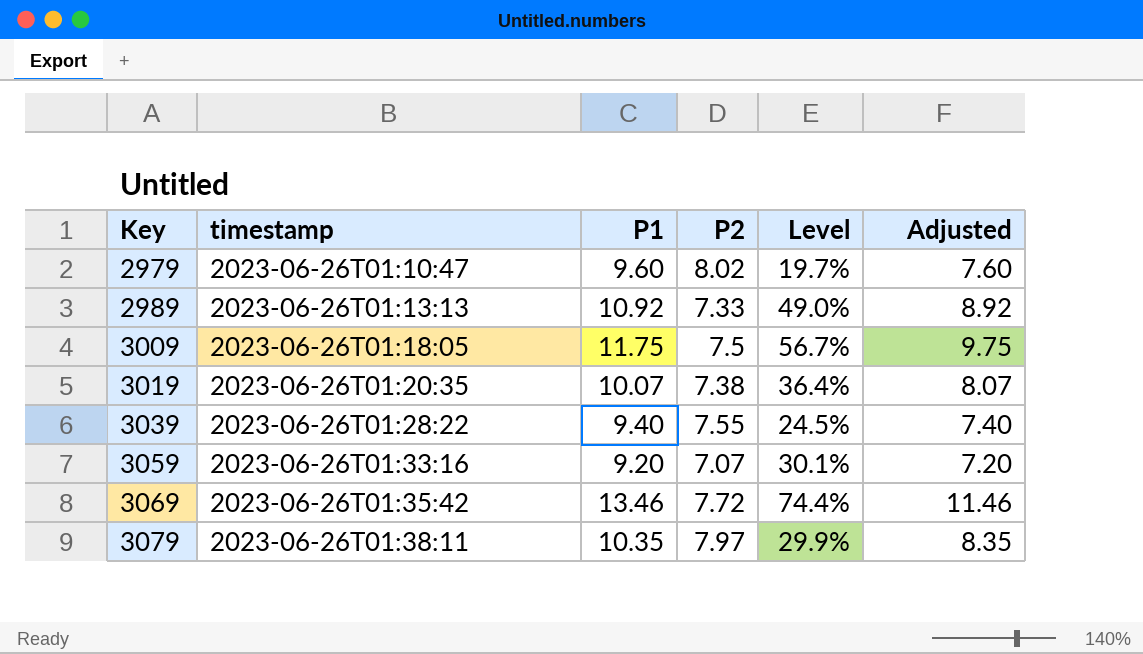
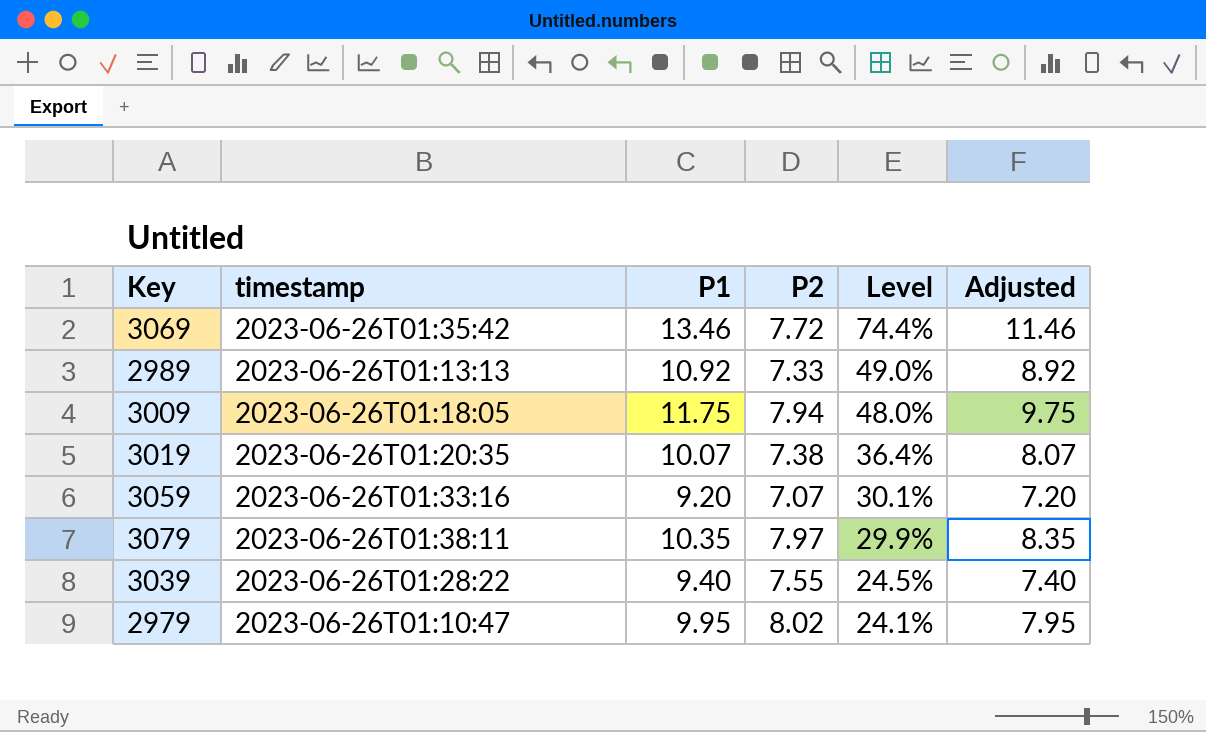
row order: Key ascending -> Level descending
3009 | P2: 7.5 -> 7.94
3009 | Level: 56.7% -> 48.0%
2979 | P1: 9.60 -> 9.95
2979 | Level: 19.7% -> 24.1%
2979 | Adjusted: 7.60 -> 7.95

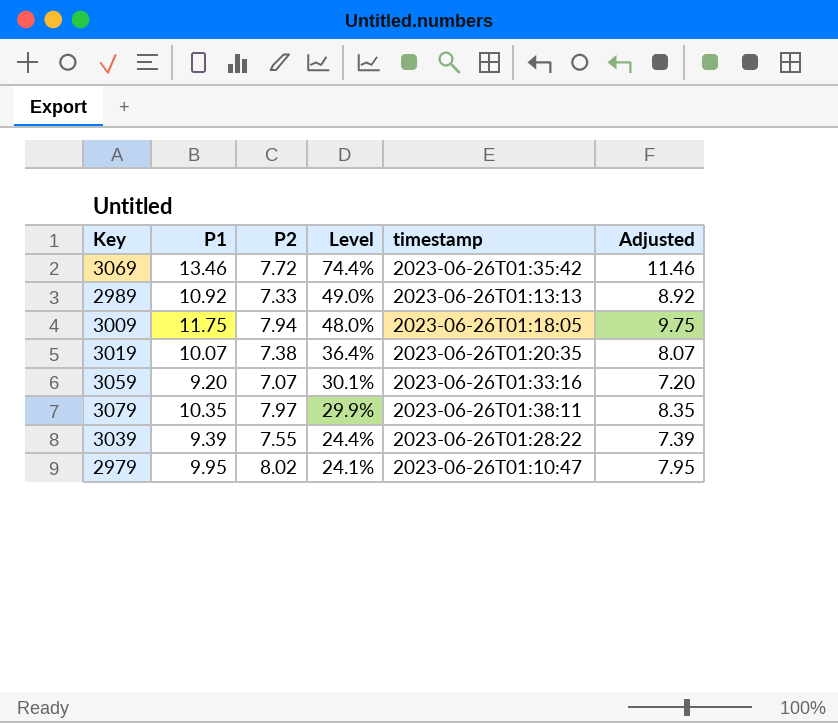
column timestamp | position: 2 -> 5
3039 | P1: 9.40 -> 9.39
3039 | Level: 24.5% -> 24.4%
3039 | Adjusted: 7.40 -> 7.39

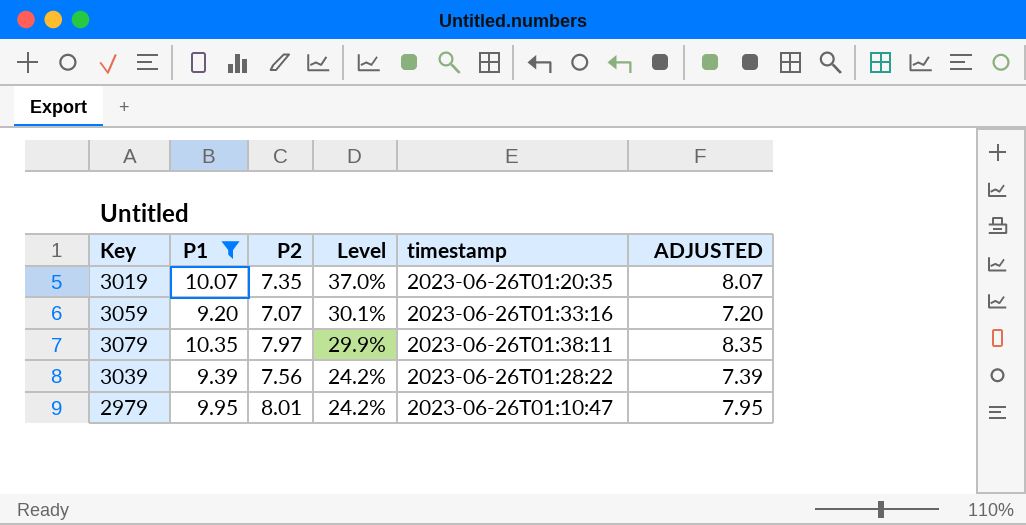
filter: none -> P1 <= 10.35
column name: Adjusted -> ADJUSTED
3019 | P2: 7.38 -> 7.35
3019 | Level: 36.4% -> 37.0%
3039 | P2: 7.55 -> 7.56
3039 | Level: 24.4% -> 24.2%
2979 | P2: 8.02 -> 8.01
2979 | Level: 24.1% -> 24.2%

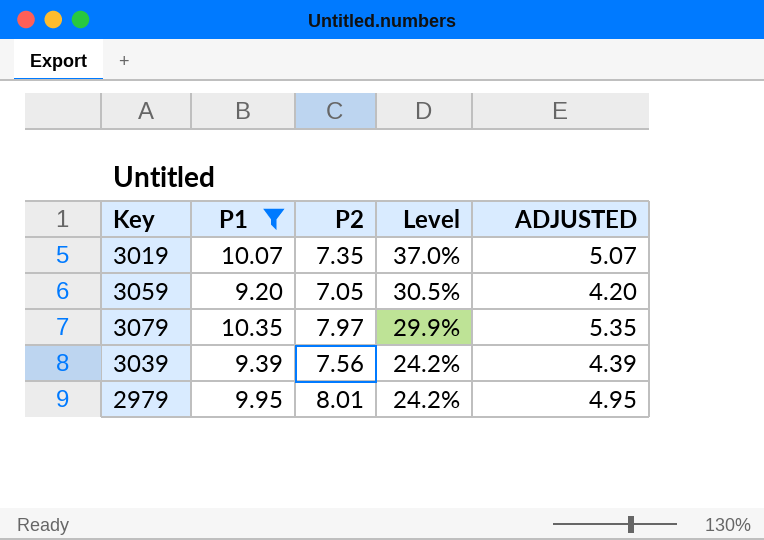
column timestamp | position: 5 -> none
column ADJUSTED | formula: [P1] - 2 -> [P1] - 5
3059 | P2: 7.07 -> 7.05
3059 | Level: 30.1% -> 30.5%

